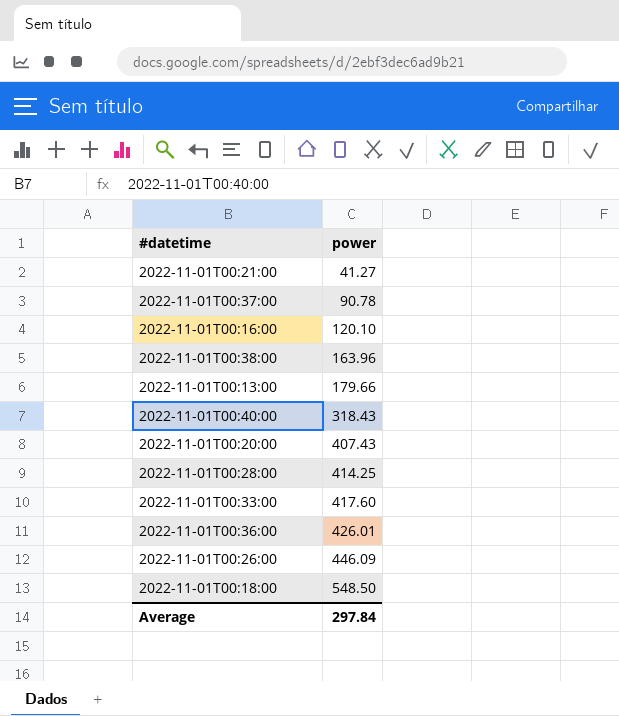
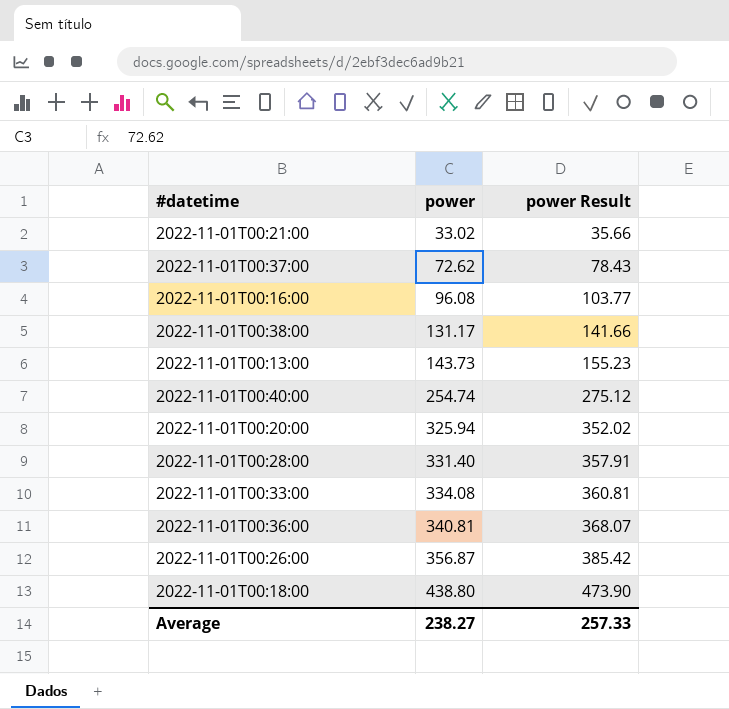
column power Result | formula: none -> [power] * 1.08
2022-11-01T00:21:00 | power: 41.27 -> 33.02
2022-11-01T00:37:00 | power: 90.78 -> 72.62
2022-11-01T00:16:00 | power: 120.10 -> 96.08
2022-11-01T00:38:00 | power: 163.96 -> 131.17
2022-11-01T00:13:00 | power: 179.66 -> 143.73
2022-11-01T00:40:00 | power: 318.43 -> 254.74
2022-11-01T00:20:00 | power: 407.43 -> 325.94
2022-11-01T00:28:00 | power: 414.25 -> 331.40
2022-11-01T00:33:00 | power: 417.60 -> 334.08
2022-11-01T00:36:00 | power: 426.01 -> 340.81
2022-11-01T00:26:00 | power: 446.09 -> 356.87
2022-11-01T00:18:00 | power: 548.50 -> 438.80
Average | power: 297.84 -> 238.27

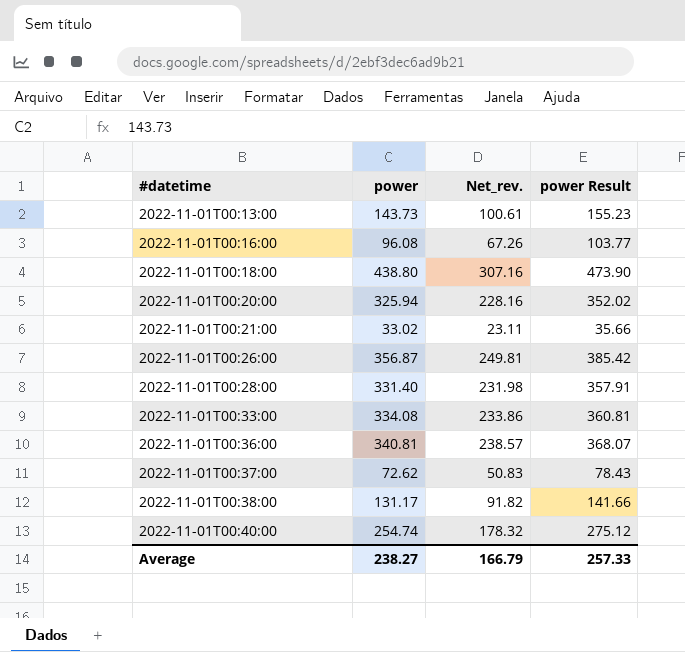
row order: power ascending -> #datetime ascending
column Net_rev. | formula: none -> [power] * 0.7

